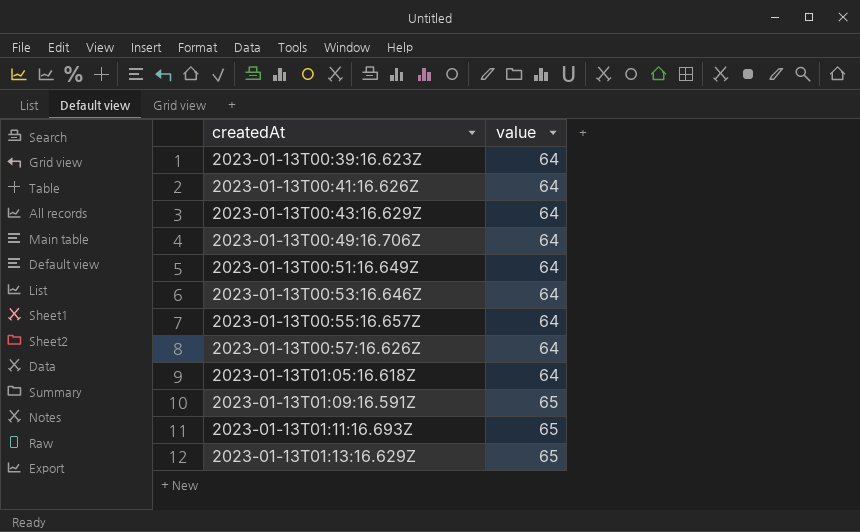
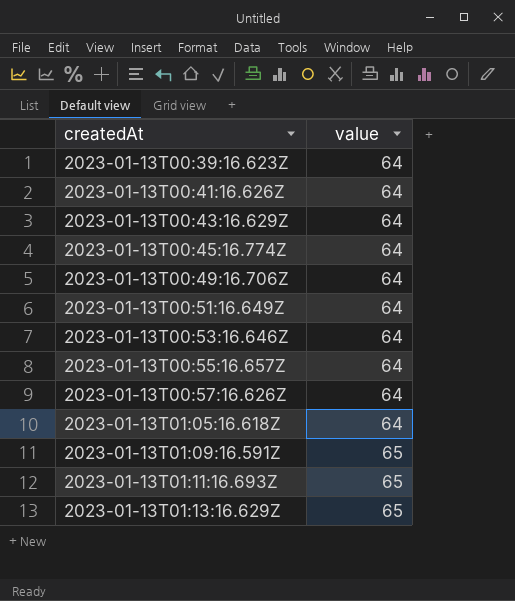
row 2023-01-13T00:45:16.774Z: none -> 64

